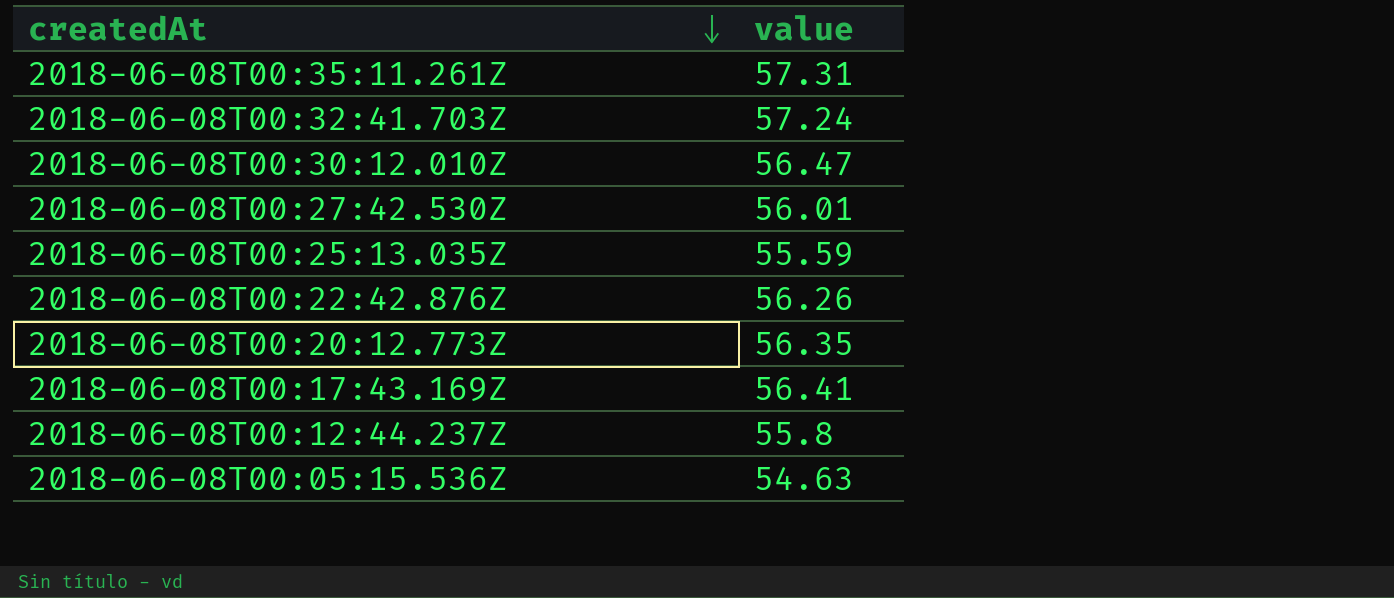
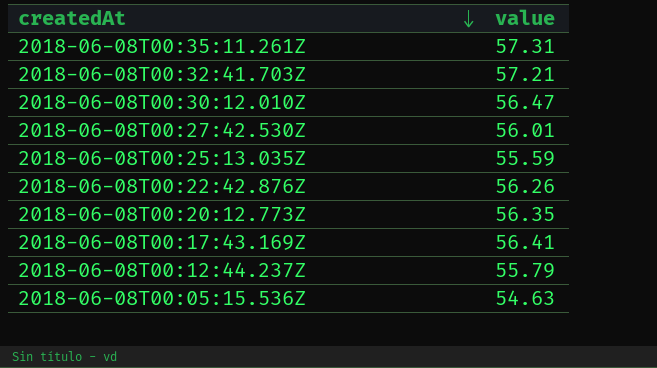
2018-06-08T00:32:41.703Z | value: 57.24 -> 57.21
2018-06-08T00:12:44.237Z | value: 55.8 -> 55.79

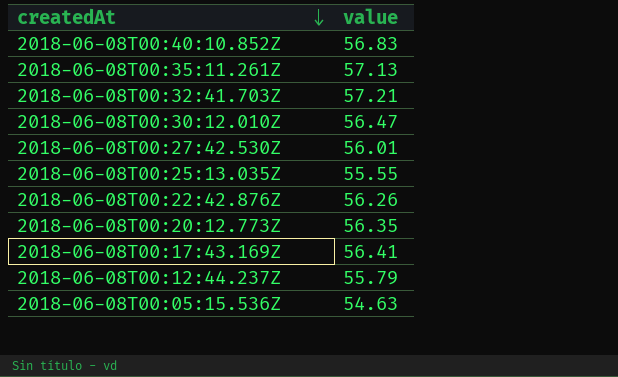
row 2018-06-08T00:40:10.852Z: none -> 56.83
2018-06-08T00:35:11.261Z | value: 57.31 -> 57.13
2018-06-08T00:25:13.035Z | value: 55.59 -> 55.55

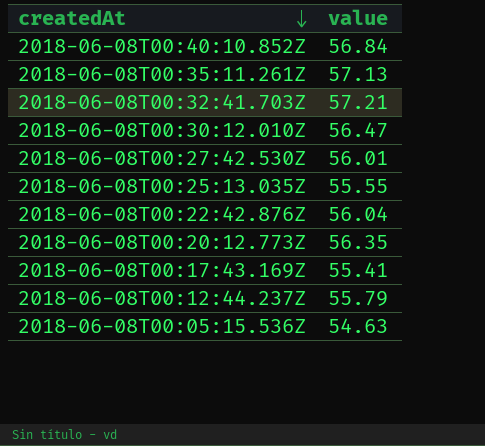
2018-06-08T00:40:10.852Z | value: 56.83 -> 56.84
2018-06-08T00:22:42.876Z | value: 56.26 -> 56.04
2018-06-08T00:17:43.169Z | value: 56.41 -> 55.41

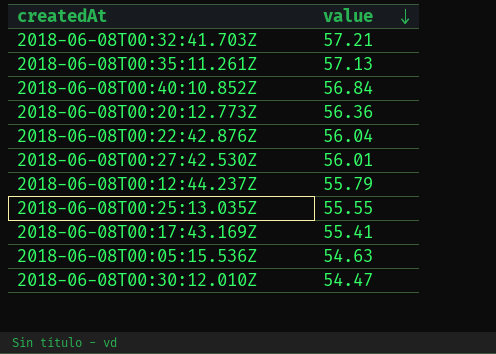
row order: createdAt descending -> value descending
2018-06-08T00:20:12.773Z | value: 56.35 -> 56.36
2018-06-08T00:30:12.010Z | value: 56.47 -> 54.47

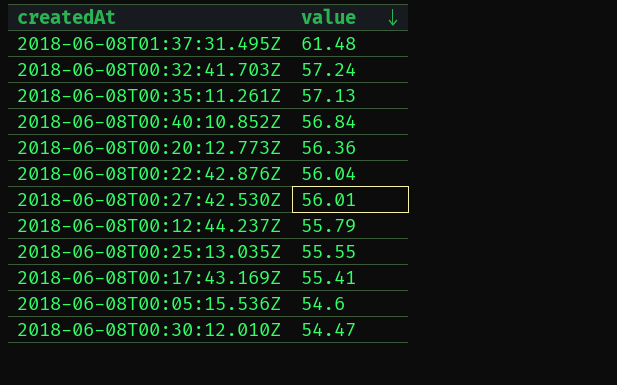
row 2018-06-08T01:37:31.495Z: none -> 61.48
2018-06-08T00:32:41.703Z | value: 57.21 -> 57.24
2018-06-08T00:05:15.536Z | value: 54.63 -> 54.6

